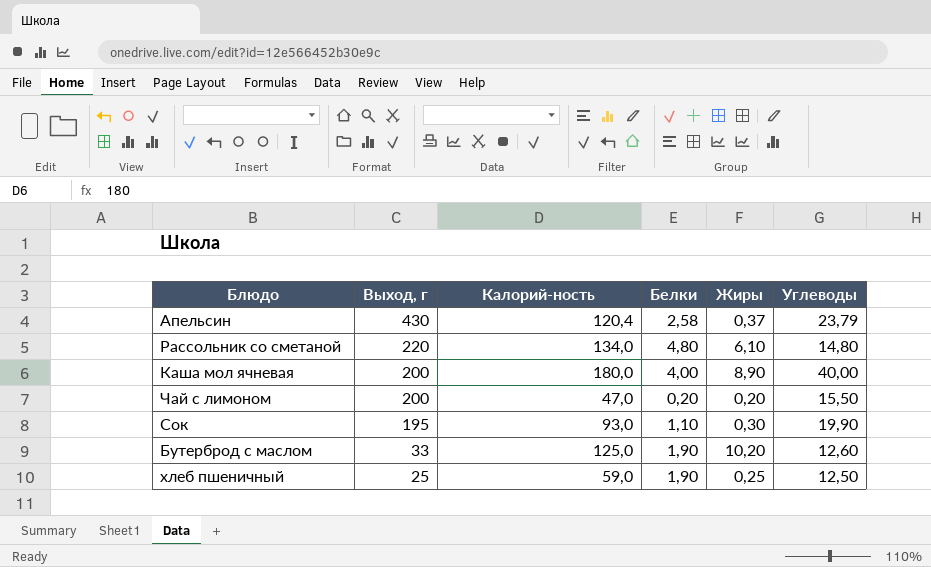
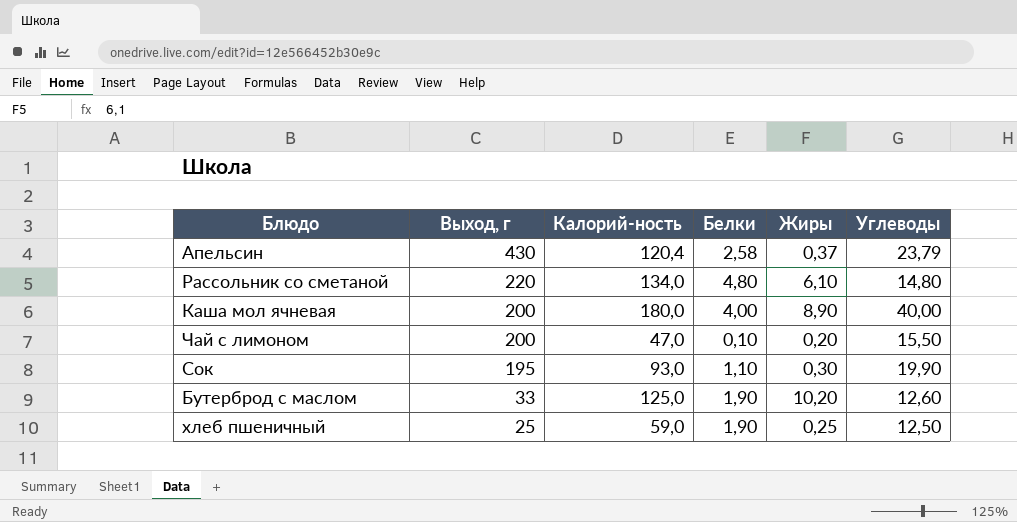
Чай с лимоном | Белки: 0,20 -> 0,10

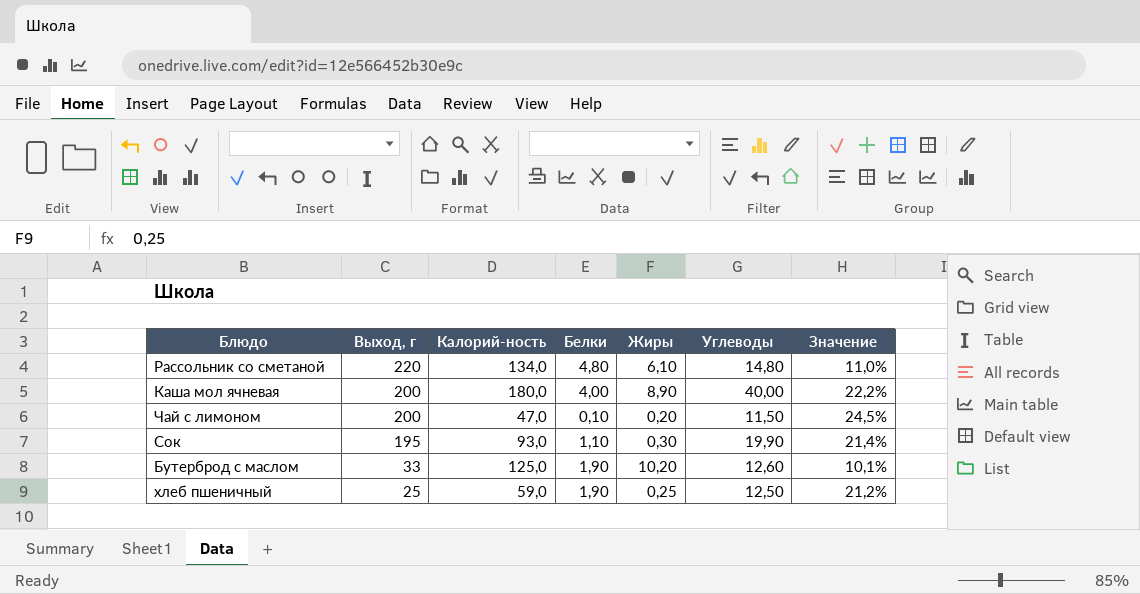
column Значение | formula: none -> [Углеводы] / [Калорий-ность]
row Апельсин: 430 | 120,4 | 2,58 | 0,37 | 23,79 -> none
Чай с лимоном | Углеводы: 15,50 -> 11,50

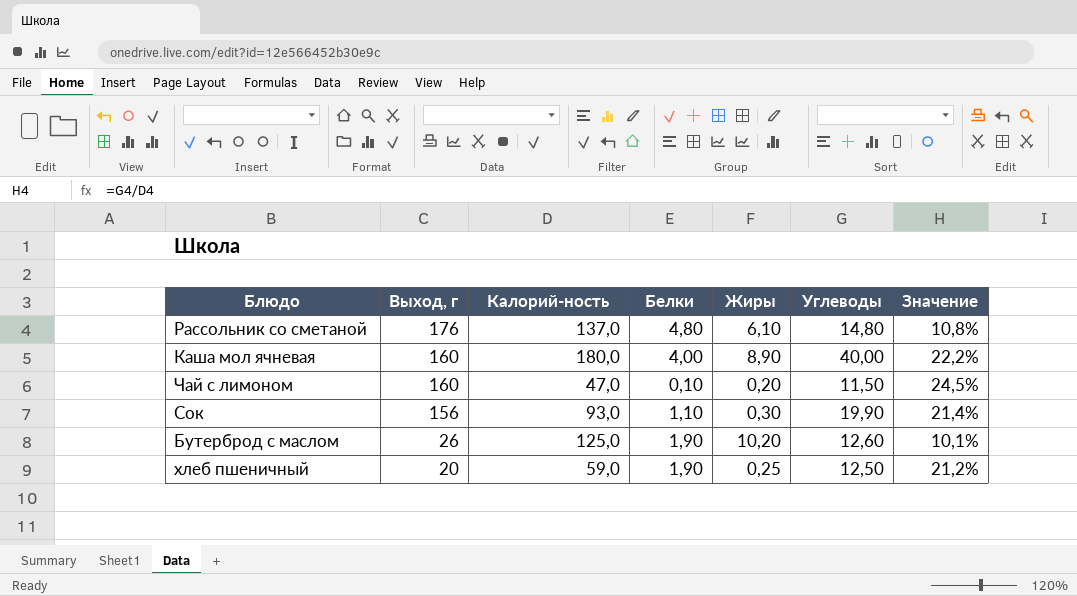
Рассольник со сметаной | Выход, г: 220 -> 176
Рассольник со сметаной | Калорий-ность: 134,0 -> 137,0
Рассольник со сметаной | Значение: 11,0% -> 10,8%
Каша мол ячневая | Выход, г: 200 -> 160
Чай с лимоном | Выход, г: 200 -> 160
Сок | Выход, г: 195 -> 156
Бутерброд с маслом | Выход, г: 33 -> 26
хлеб пшеничный | Выход, г: 25 -> 20

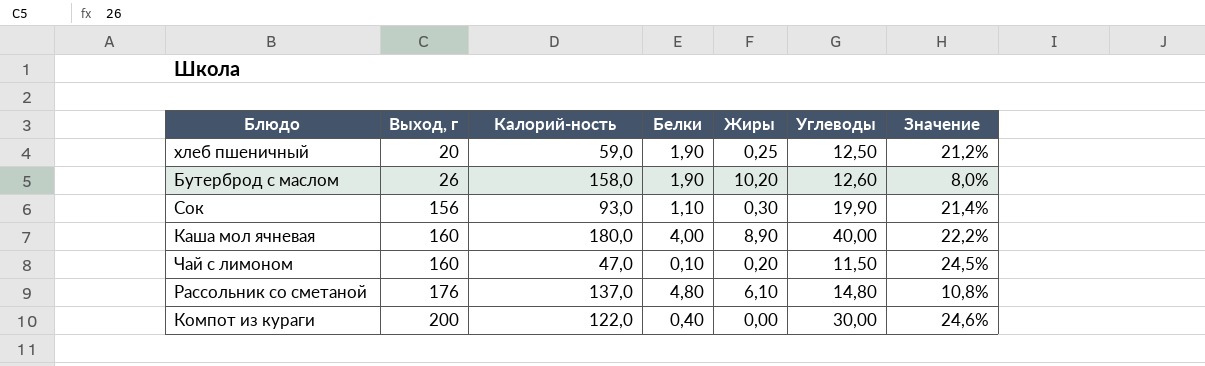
row order: Выход, г descending -> Выход, г ascending
Бутерброд с маслом | Калорий-ность: 125,0 -> 158,0
Бутерброд с маслом | Значение: 10,1% -> 8,0%
row Компот из кураги: none -> 200 | 122,0 | 0,40 | 0,00 | 30,00 | 24,6%

